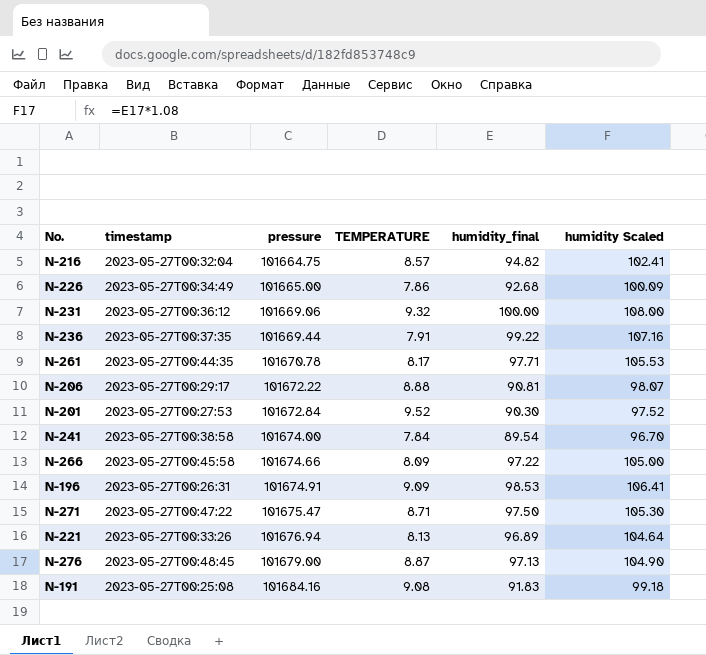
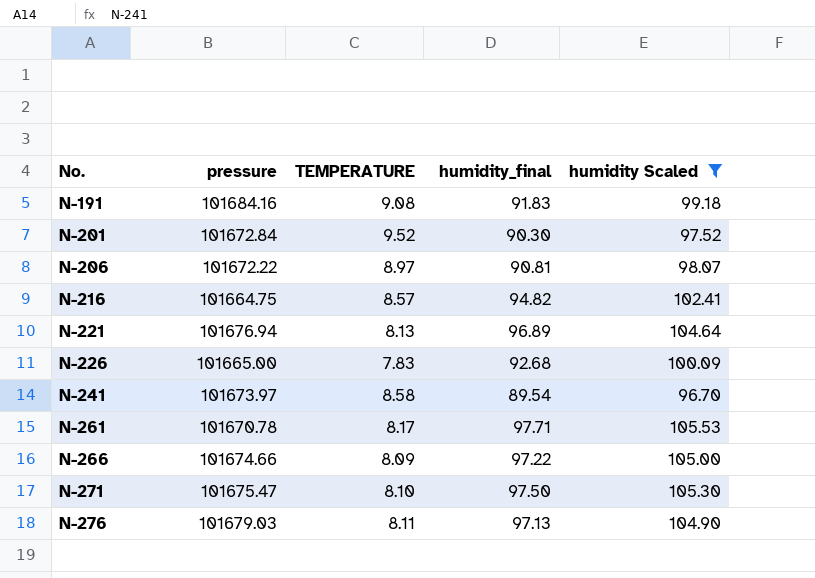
filter: none -> humidity Scaled <= 105.53
row order: pressure ascending -> No. ascending
column timestamp | position: 2 -> none
N-206 | TEMPERATURE: 8.88 -> 8.97
N-226 | TEMPERATURE: 7.86 -> 7.83
N-241 | pressure: 101674.00 -> 101673.97
N-241 | TEMPERATURE: 7.84 -> 8.58
N-271 | TEMPERATURE: 8.71 -> 8.10
N-276 | pressure: 101679.00 -> 101679.03
N-276 | TEMPERATURE: 8.87 -> 8.11

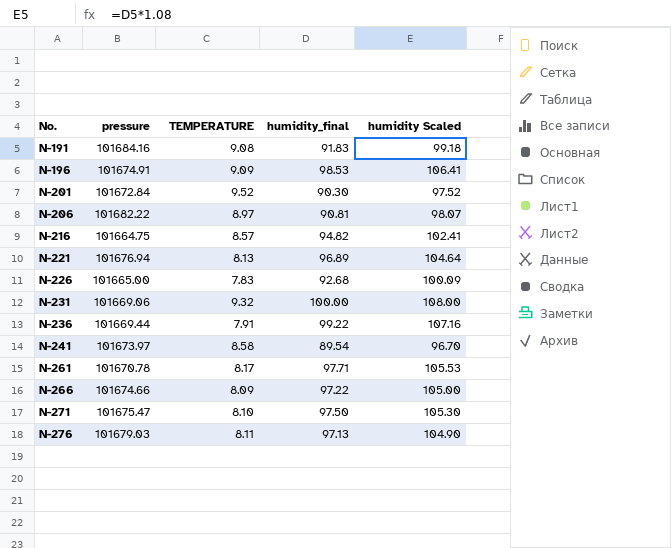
filter: humidity Scaled <= 105.53 -> none
N-206 | pressure: 101672.22 -> 101682.22

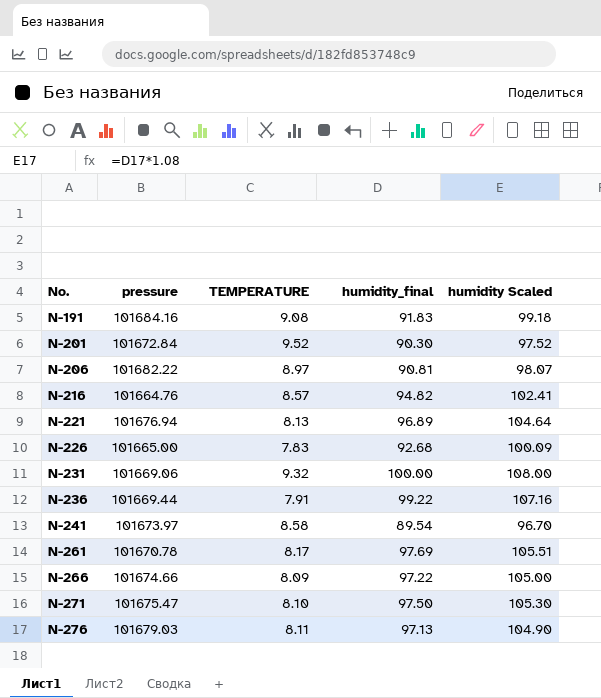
row N-196: 101674.91 | 9.09 | 98.53 | 106.41 -> none
N-216 | pressure: 101664.75 -> 101664.76
N-261 | humidity_final: 97.71 -> 97.69
N-261 | humidity Scaled: 105.53 -> 105.51

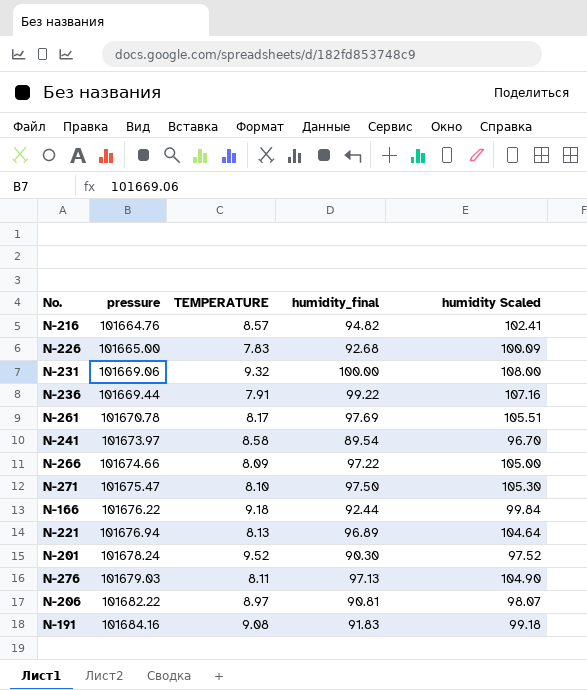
row order: No. ascending -> pressure ascending
row N-166: none -> 101676.22 | 9.18 | 92.44 | 99.84
N-201 | pressure: 101672.84 -> 101678.24

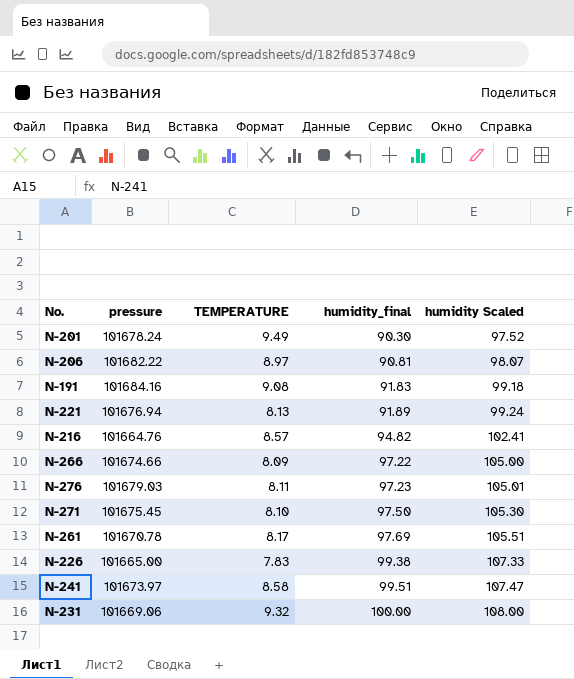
row order: pressure ascending -> humidity_final ascending
row N-236: 101669.44 | 7.91 | 99.22 | 107.16 -> none
row N-166: 101676.22 | 9.18 | 92.44 | 99.84 -> none
N-201 | TEMPERATURE: 9.52 -> 9.49
N-221 | humidity_final: 96.89 -> 91.89
N-221 | humidity Scaled: 104.64 -> 99.24
N-276 | humidity_final: 97.13 -> 97.23
N-276 | humidity Scaled: 104.90 -> 105.01
N-271 | pressure: 101675.47 -> 101675.45
N-226 | humidity_final: 92.68 -> 99.38
N-226 | humidity Scaled: 100.09 -> 107.33
N-241 | humidity_final: 89.54 -> 99.51
N-241 | humidity Scaled: 96.70 -> 107.47

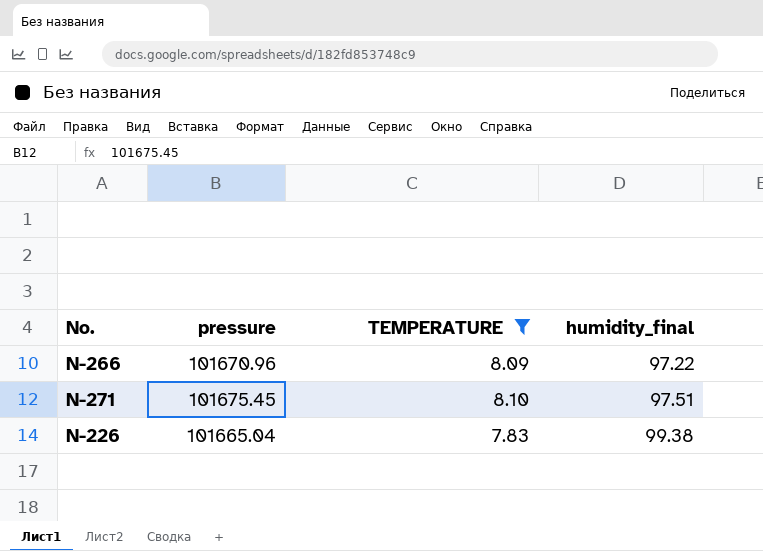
filter: none -> TEMPERATURE <= 8.10
column humidity Scaled | formula: [humidity_final] * 1.08 -> none
N-266 | pressure: 101674.66 -> 101670.96
N-271 | humidity_final: 97.50 -> 97.51
N-226 | pressure: 101665.00 -> 101665.04

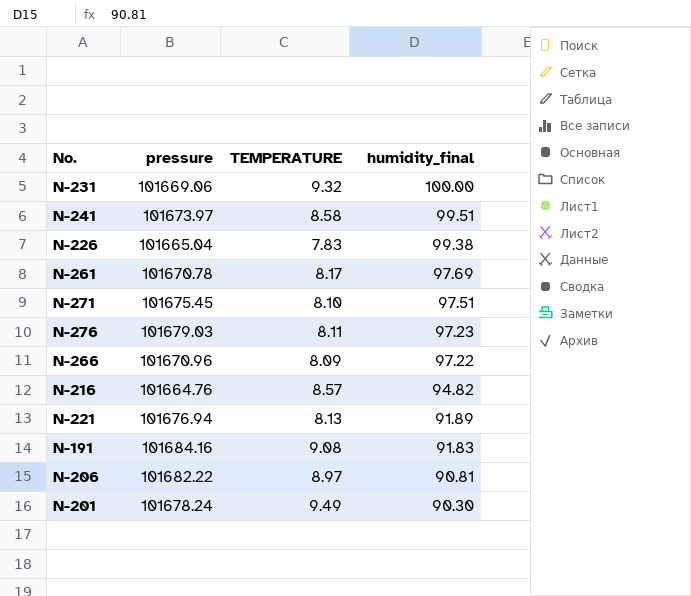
filter: TEMPERATURE <= 8.10 -> none
row order: humidity_final ascending -> humidity_final descending

